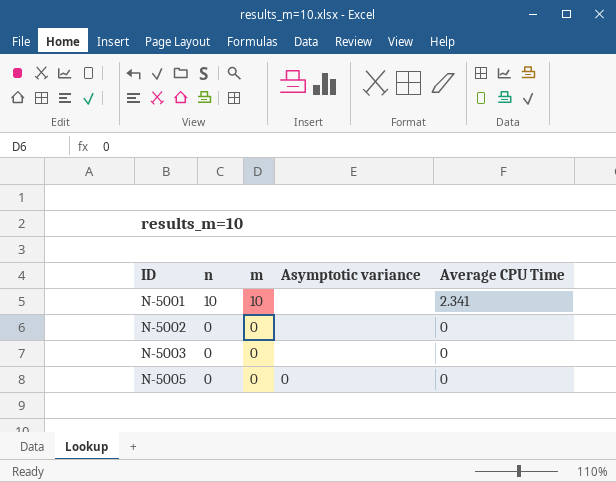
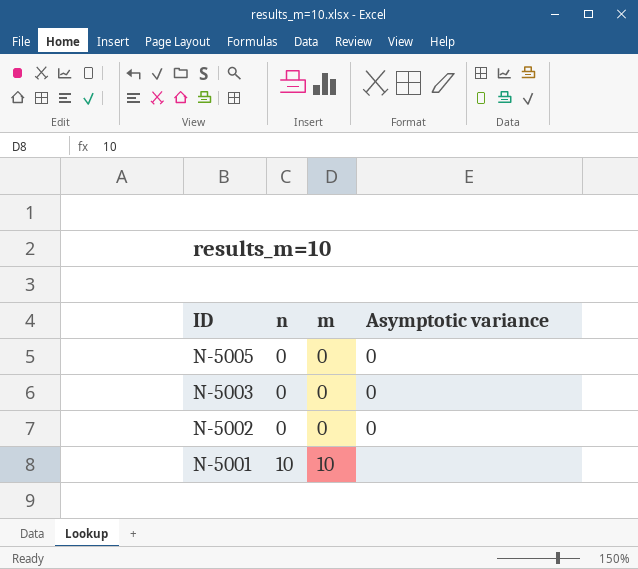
row order: ID ascending -> ID descending
column Average CPU Time | position: 5 -> none
N-5003 | Asymptotic variance: none -> 0
N-5002 | Asymptotic variance: none -> 0

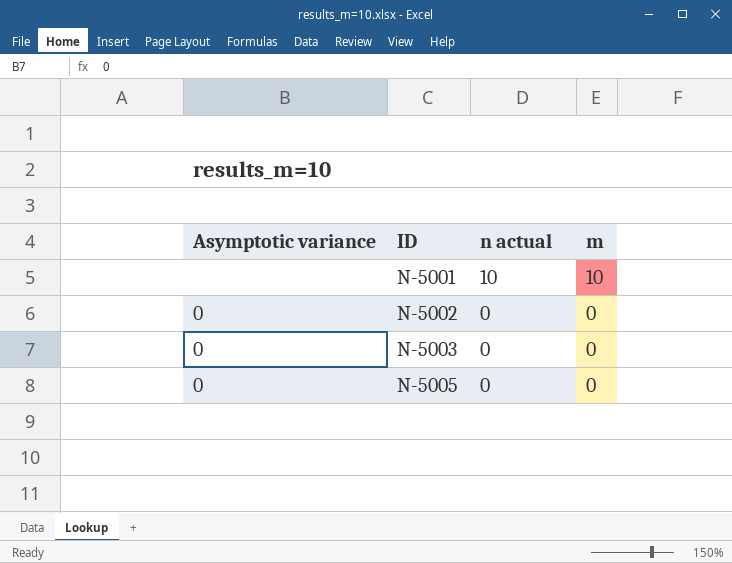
row order: ID descending -> ID ascending
column Asymptotic variance | position: 4 -> 1
column name: n -> n actual

